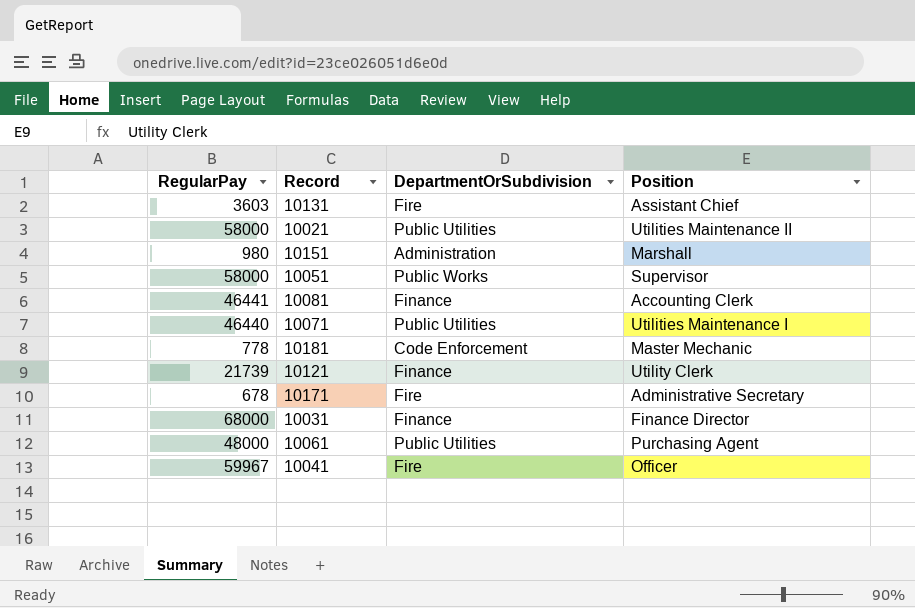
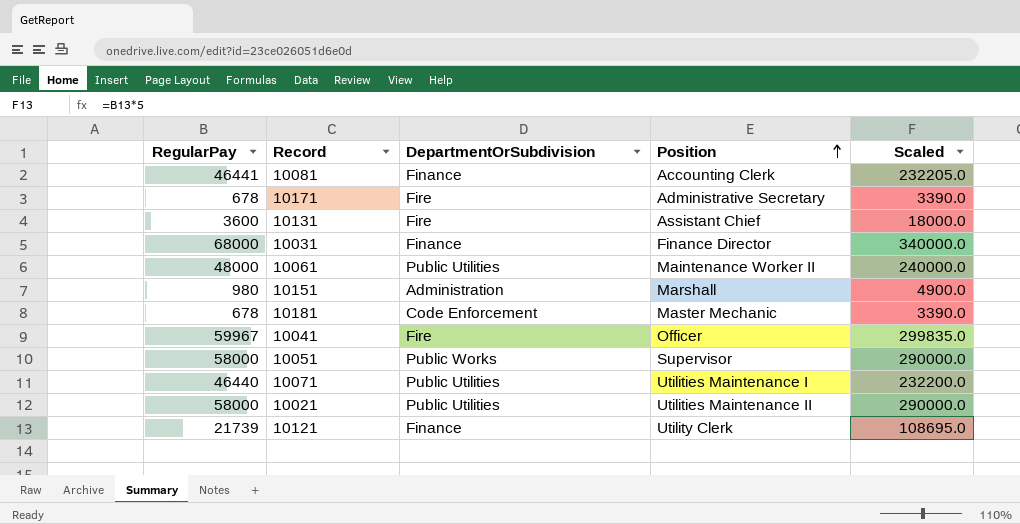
row order: none -> Position ascending
column Scaled | formula: none -> [RegularPay] * 5
10131 | RegularPay: 3603 -> 3600
10061 | Position: Purchasing Agent -> Maintenance Worker II
10181 | RegularPay: 778 -> 678

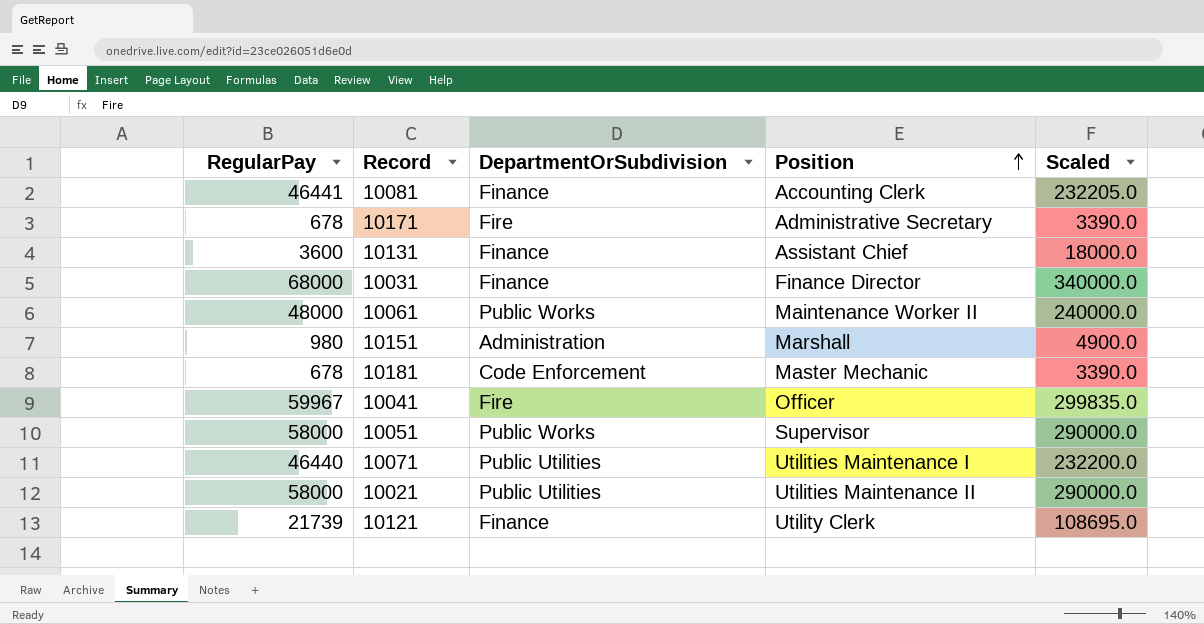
10131 | DepartmentOrSubdivision: Fire -> Finance
10061 | DepartmentOrSubdivision: Public Utilities -> Public Works

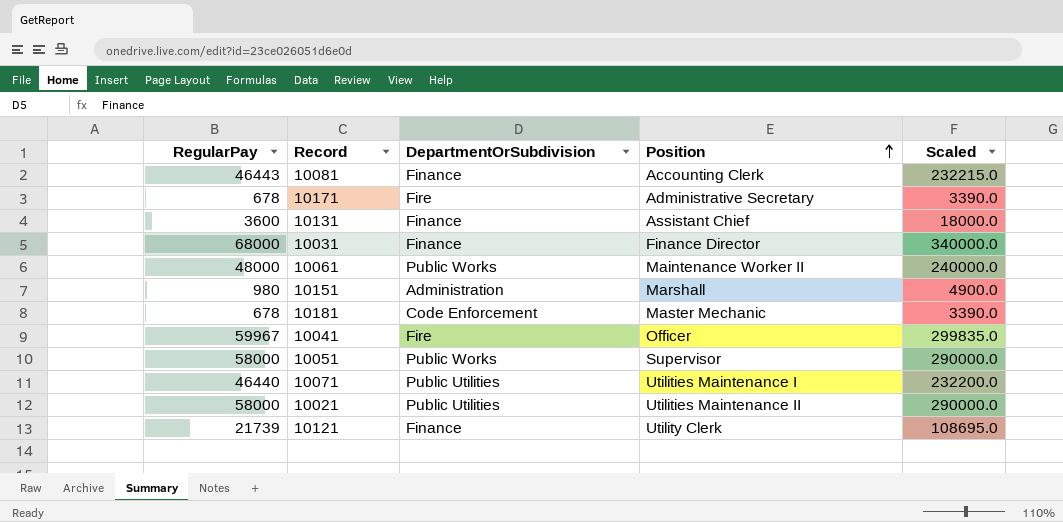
10081 | RegularPay: 46441 -> 46443
10081 | Scaled: 232205.0 -> 232215.0

